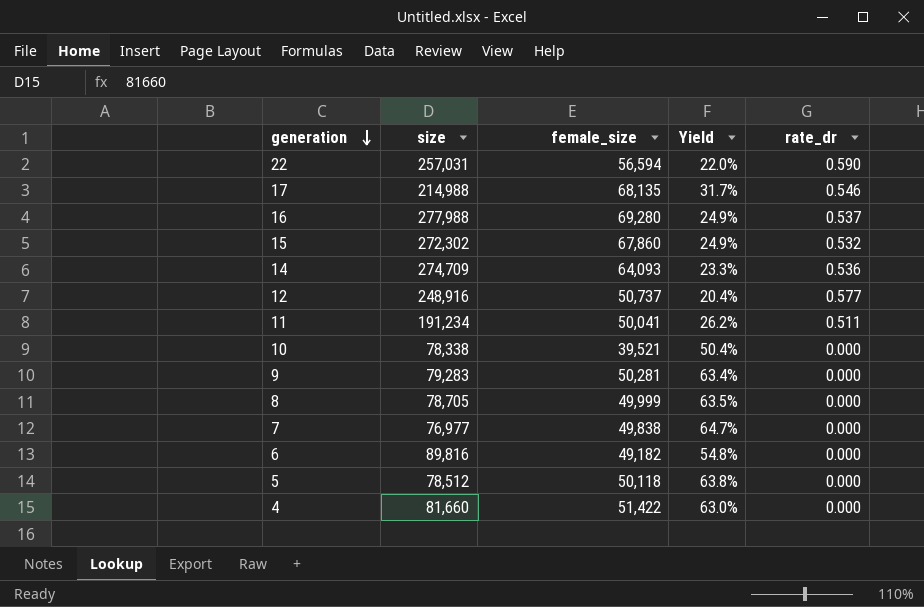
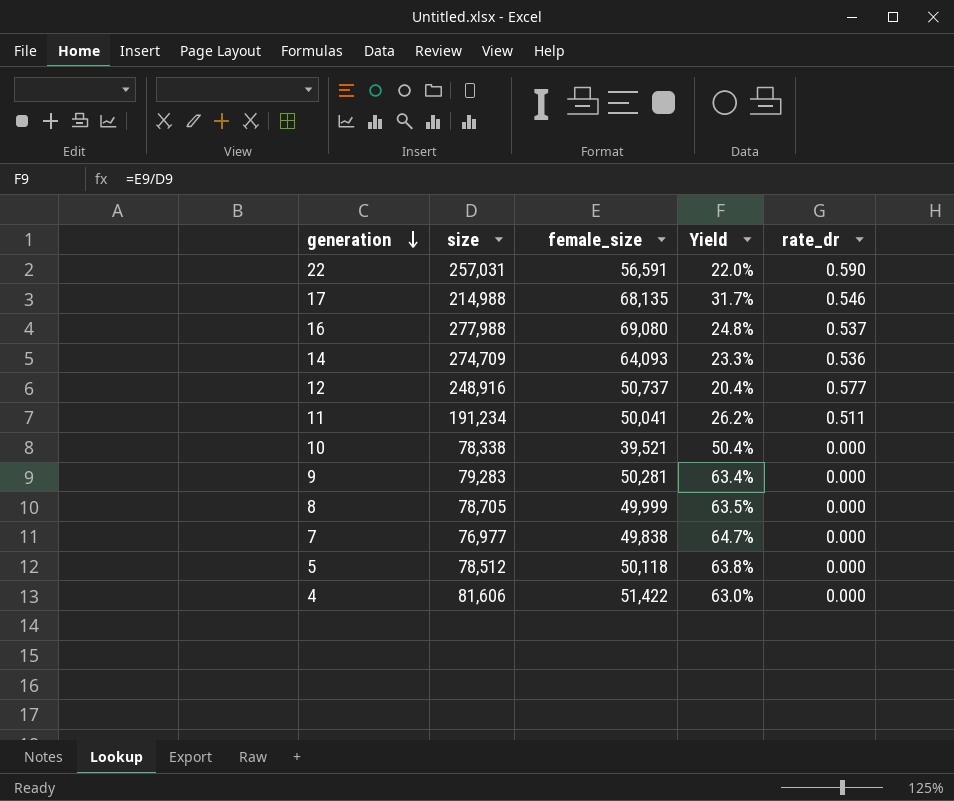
row 15: 272,302 | 67,860 | 24.9% | 0.532 -> none
row 6: 89,816 | 49,182 | 54.8% | 0.000 -> none
22 | female_size: 56,594 -> 56,591
16 | female_size: 69,280 -> 69,080
16 | Yield: 24.9% -> 24.8%
4 | size: 81,660 -> 81,606

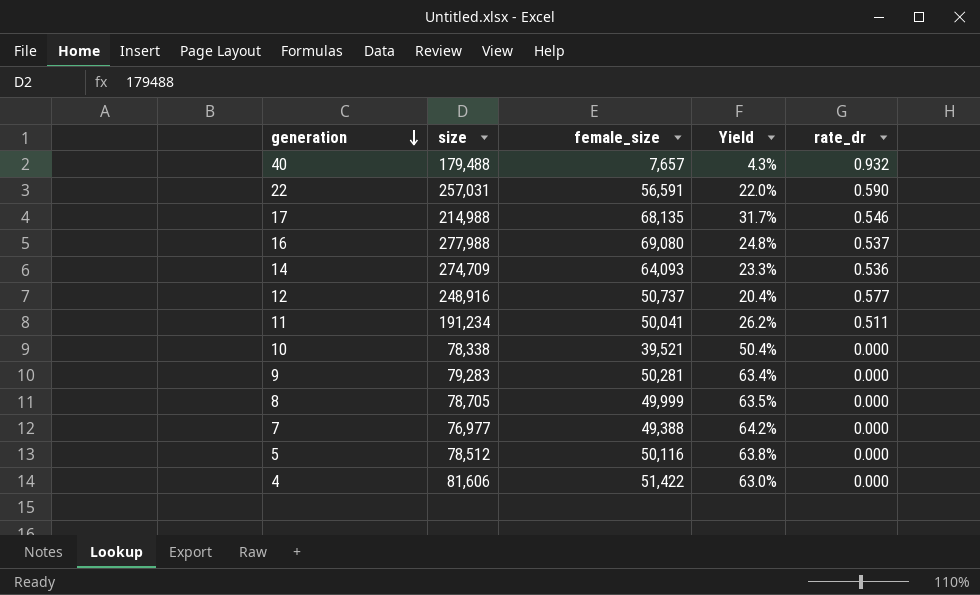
row 40: none -> 179,488 | 7,657 | 4.3% | 0.932
7 | female_size: 49,838 -> 49,388
7 | Yield: 64.7% -> 64.2%
5 | female_size: 50,118 -> 50,116

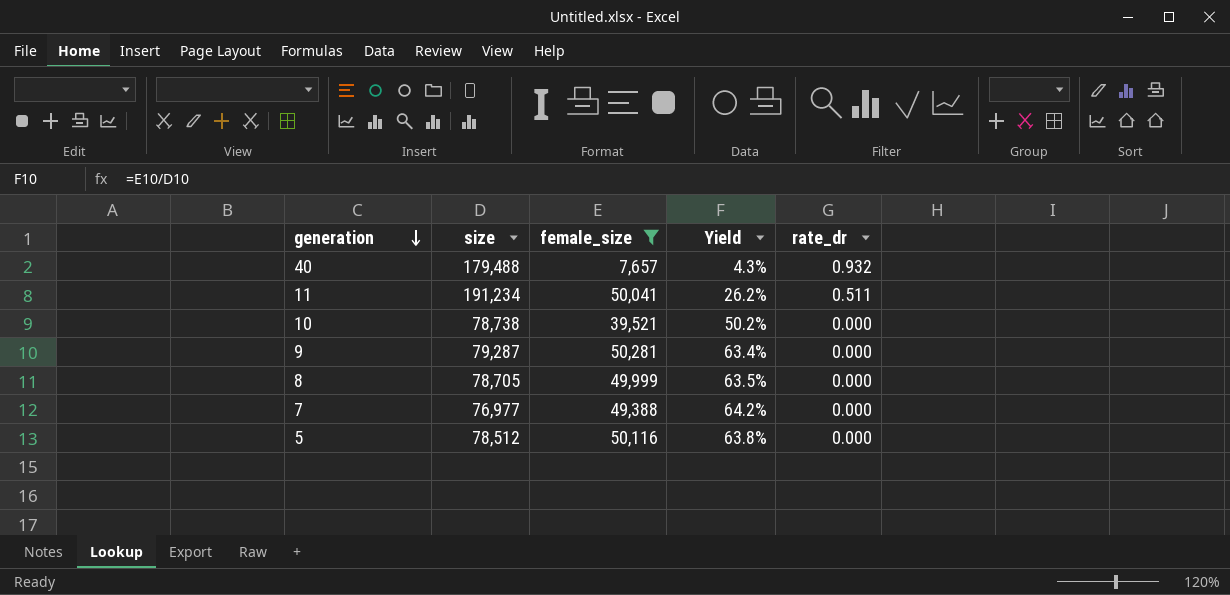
filter: none -> female_size <= 50,281
10 | size: 78,338 -> 78,738
10 | Yield: 50.4% -> 50.2%
9 | size: 79,283 -> 79,287

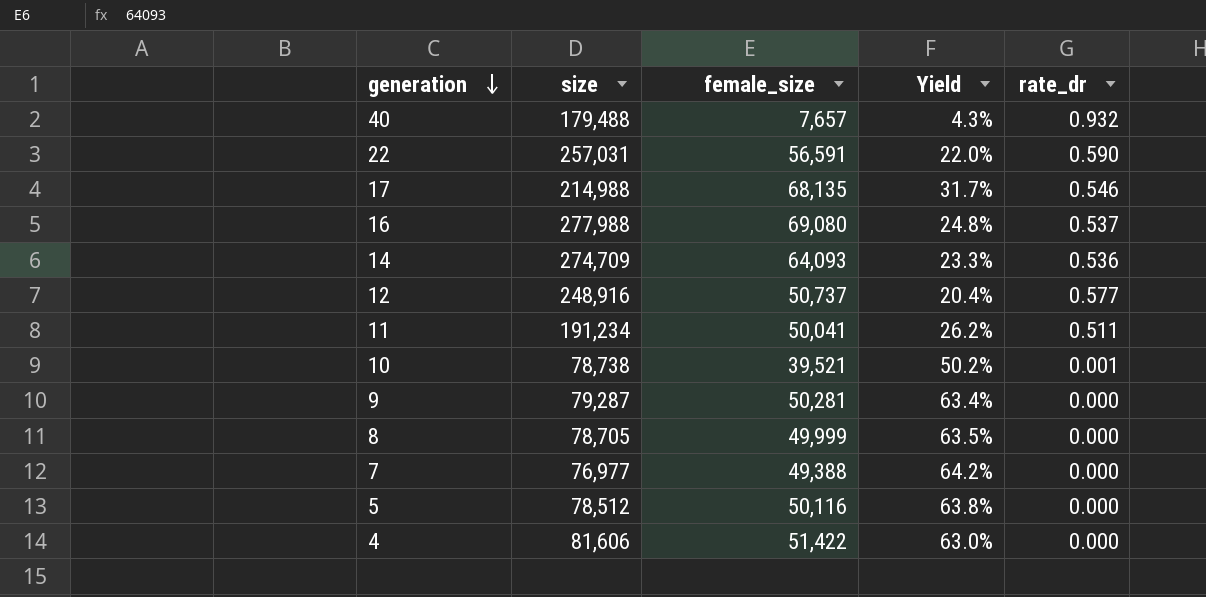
filter: female_size <= 50,281 -> none
10 | rate_dr: 0.000 -> 0.001

